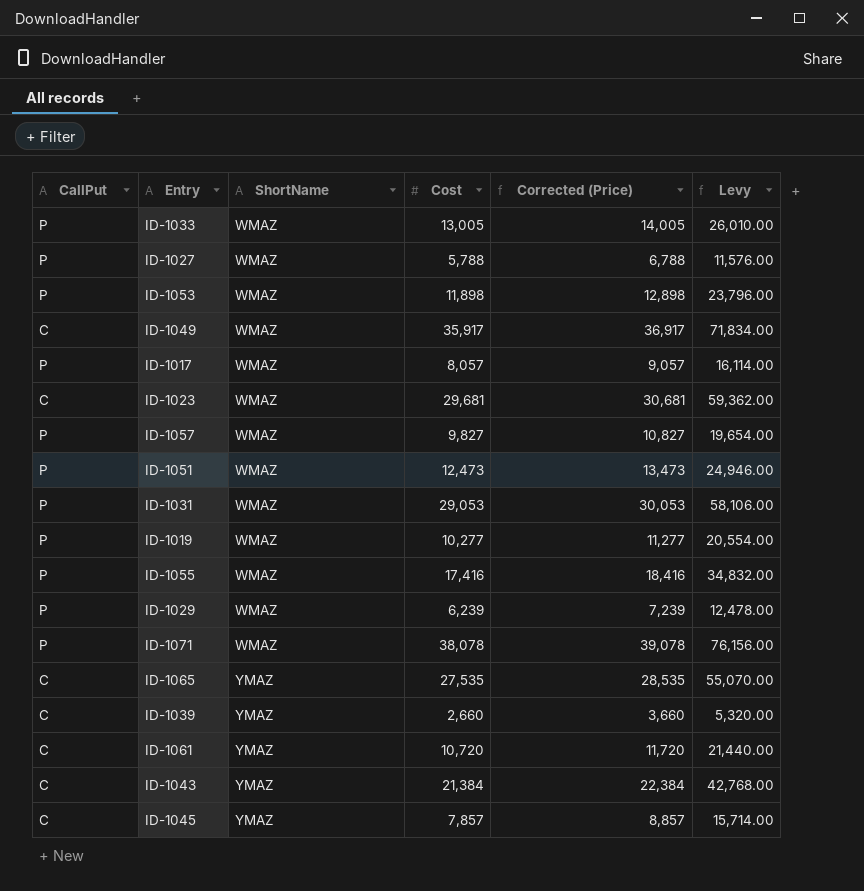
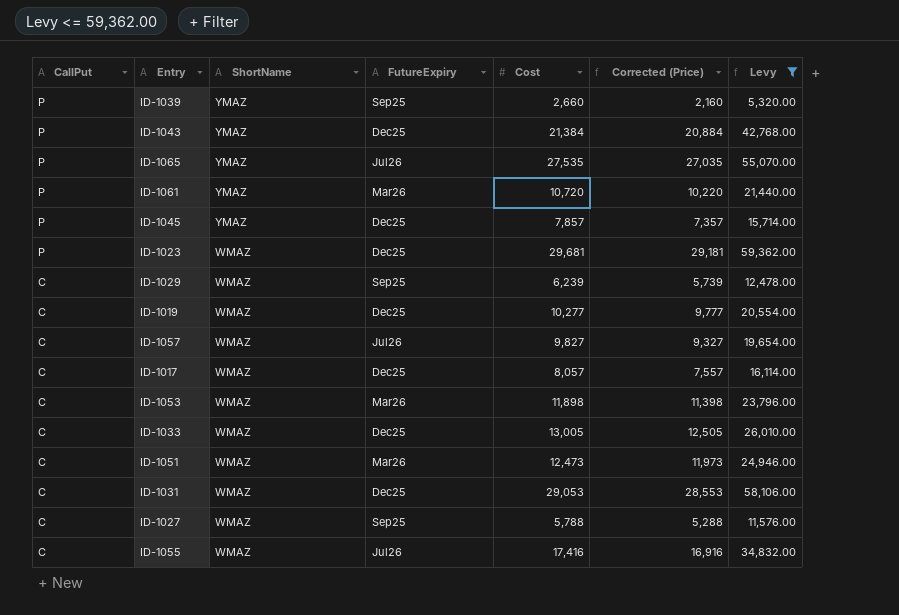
filter: none -> Levy <= 59,362.00
row order: ShortName ascending -> CallPut descending
column FutureExpiry | position: none -> 4
column Corrected (Price) | formula: [Cost] + 1000 -> [Cost] - 500
ID-1039 | CallPut: C -> P
ID-1043 | CallPut: C -> P
ID-1065 | CallPut: C -> P
ID-1061 | CallPut: C -> P
ID-1045 | CallPut: C -> P
ID-1023 | CallPut: C -> P
ID-1029 | CallPut: P -> C
ID-1019 | CallPut: P -> C
ID-1057 | CallPut: P -> C
ID-1017 | CallPut: P -> C
ID-1053 | CallPut: P -> C
ID-1033 | CallPut: P -> C
ID-1051 | CallPut: P -> C
ID-1031 | CallPut: P -> C
ID-1027 | CallPut: P -> C
ID-1055 | CallPut: P -> C

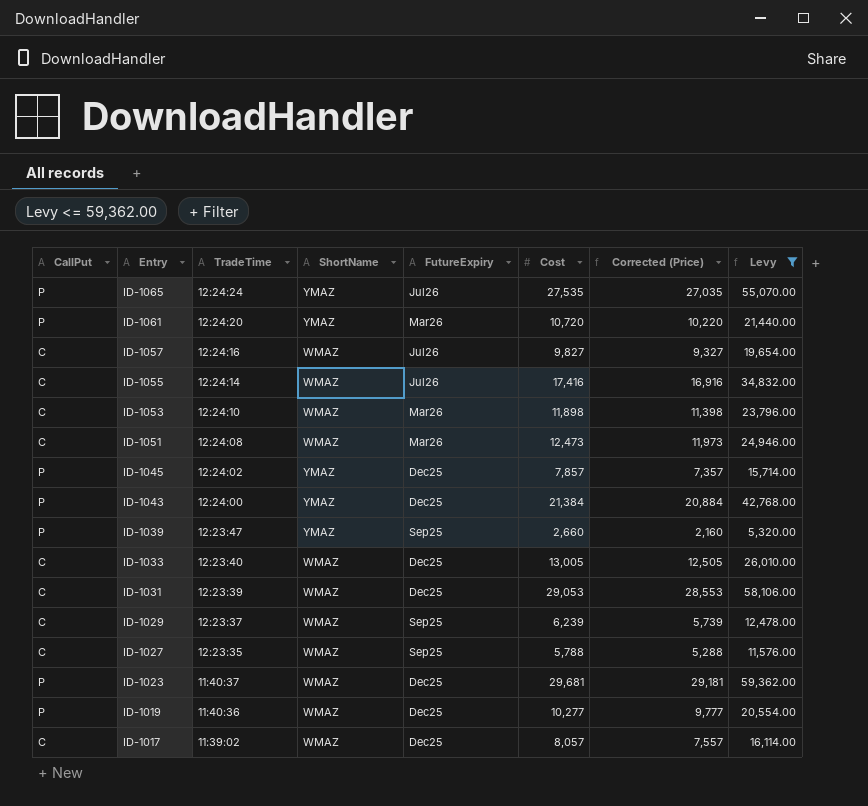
row order: CallPut descending -> Entry descending
column TradeTime | position: none -> 3
ID-1019 | CallPut: C -> P

